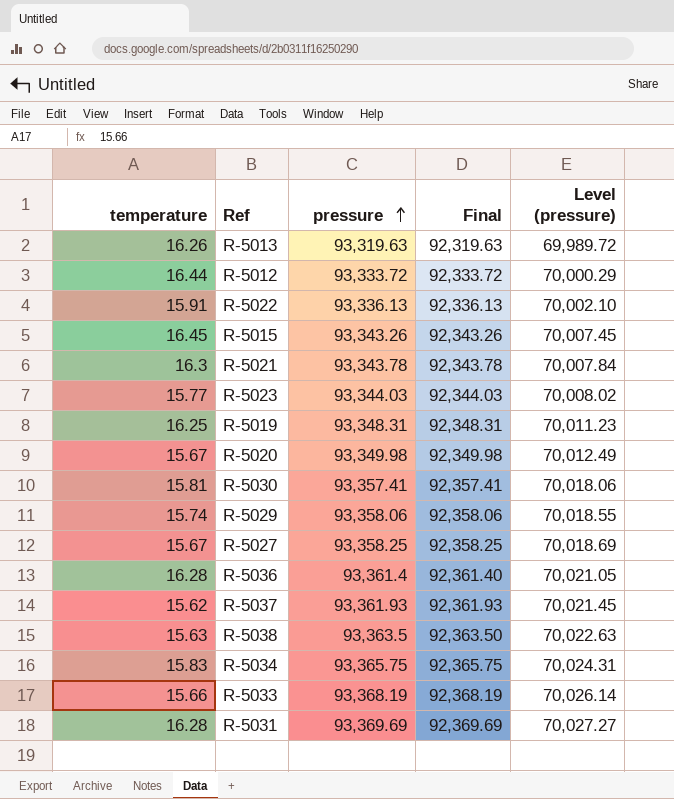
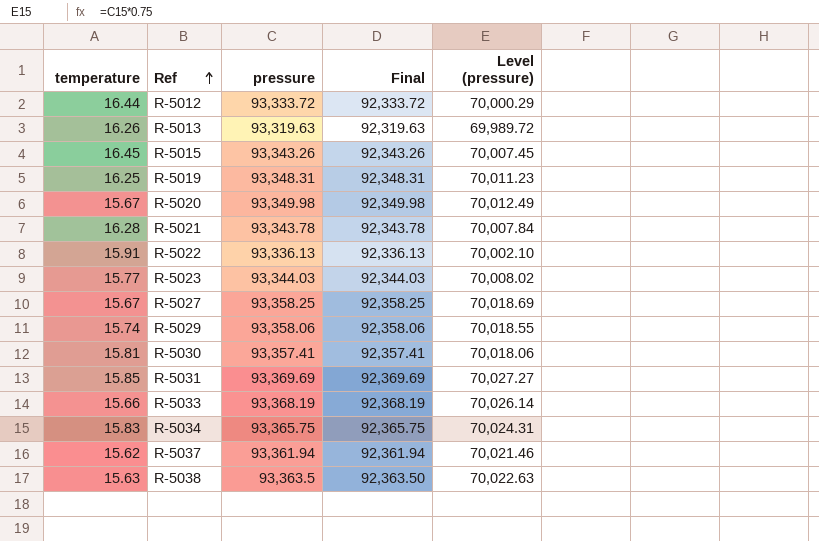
row order: pressure ascending -> Ref ascending
row R-5036: 16.28 | 93,361.4 | 92,361.40 | 70,021.05 -> none
R-5021 | temperature: 16.3 -> 16.28
R-5031 | temperature: 16.28 -> 15.85
R-5037 | pressure: 93,361.93 -> 93,361.94
R-5037 | Final: 92,361.93 -> 92,361.94
R-5037 | Level (pressure): 70,021.45 -> 70,021.46

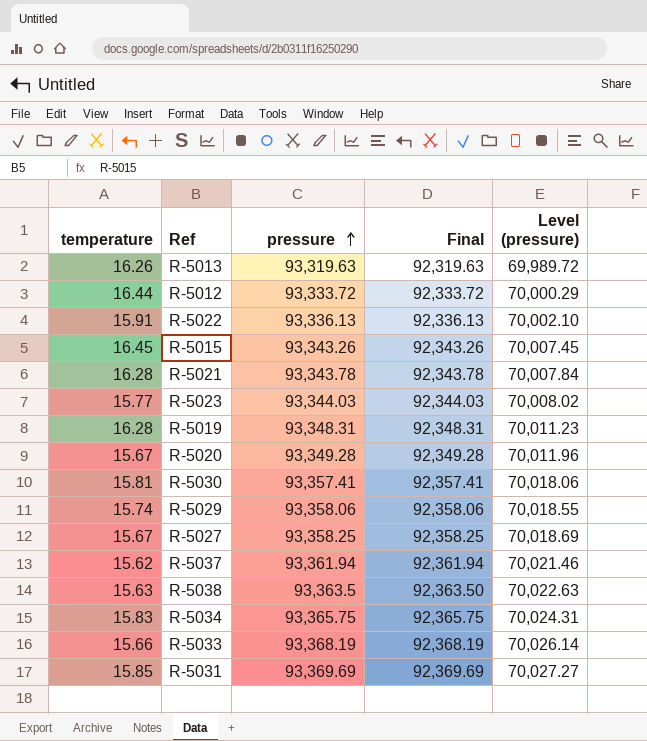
row order: Ref ascending -> pressure ascending
R-5019 | temperature: 16.25 -> 16.28
R-5020 | pressure: 93,349.98 -> 93,349.28
R-5020 | Final: 92,349.98 -> 92,349.28
R-5020 | Level (pressure): 70,012.49 -> 70,011.96

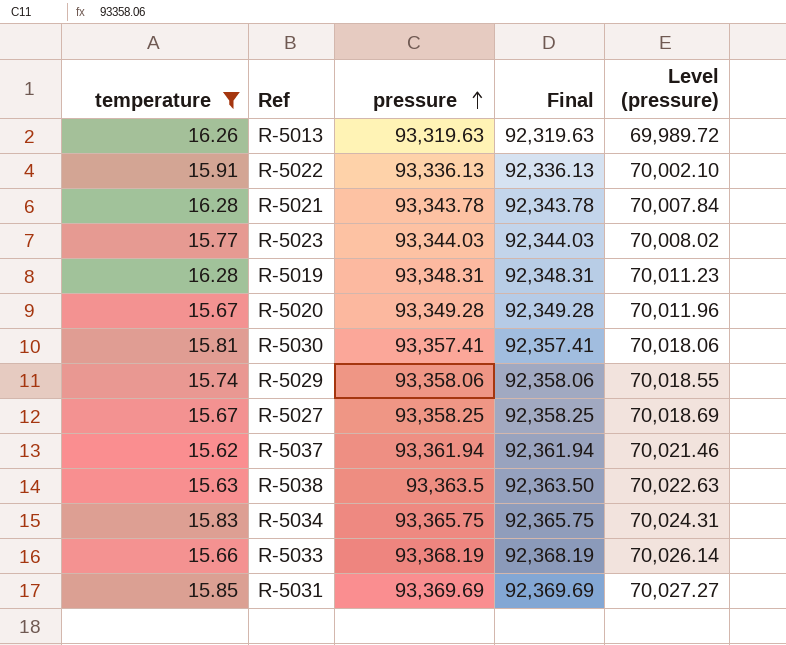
filter: none -> temperature <= 16.28

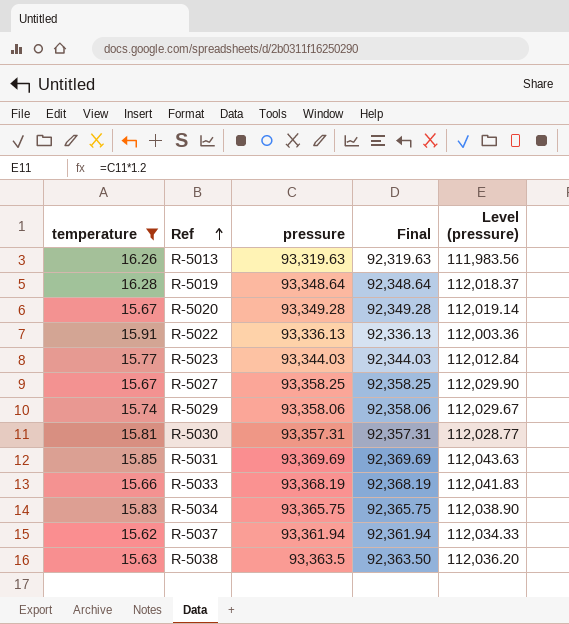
row order: pressure ascending -> Ref ascending
column Level (pressure) | formula: [pressure] * 0.75 -> [pressure] * 1.2
row R-5021: 16.28 | 93,343.78 | 92,343.78 | 70,007.84 -> none
R-5019 | pressure: 93,348.31 -> 93,348.64
R-5019 | Final: 92,348.31 -> 92,348.64
R-5030 | pressure: 93,357.41 -> 93,357.31
R-5030 | Final: 92,357.41 -> 92,357.31

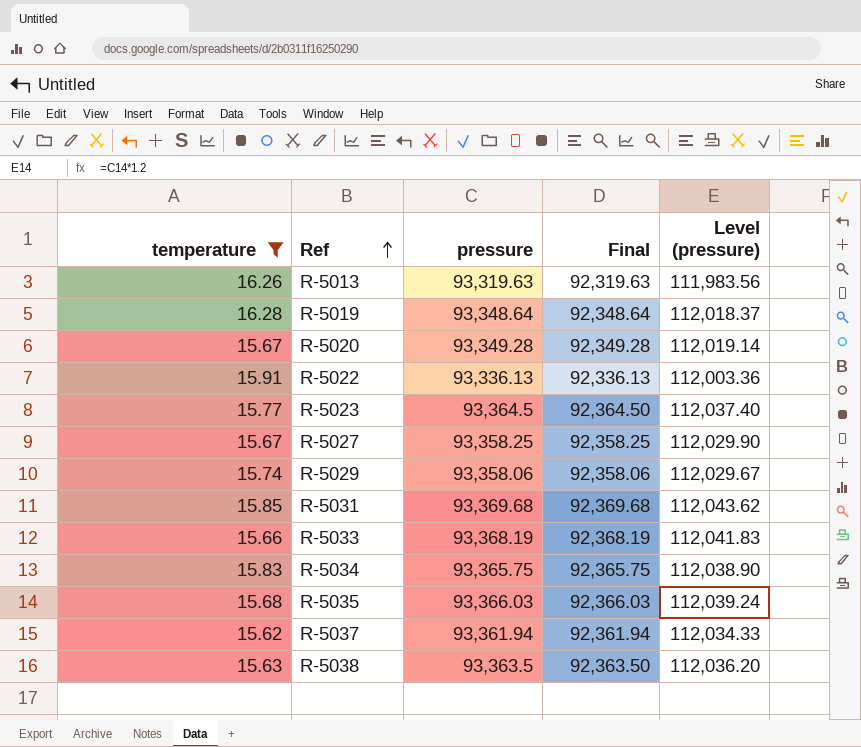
row R-5030: 15.81 | 93,357.31 | 92,357.31 | 112,028.77 -> none
R-5023 | pressure: 93,344.03 -> 93,364.5
R-5023 | Final: 92,344.03 -> 92,364.50
R-5023 | Level (pressure): 112,012.84 -> 112,037.40
R-5031 | pressure: 93,369.69 -> 93,369.68
R-5031 | Final: 92,369.69 -> 92,369.68
R-5031 | Level (pressure): 112,043.63 -> 112,043.62
row R-5035: none -> 15.68 | 93,366.03 | 92,366.03 | 112,039.24

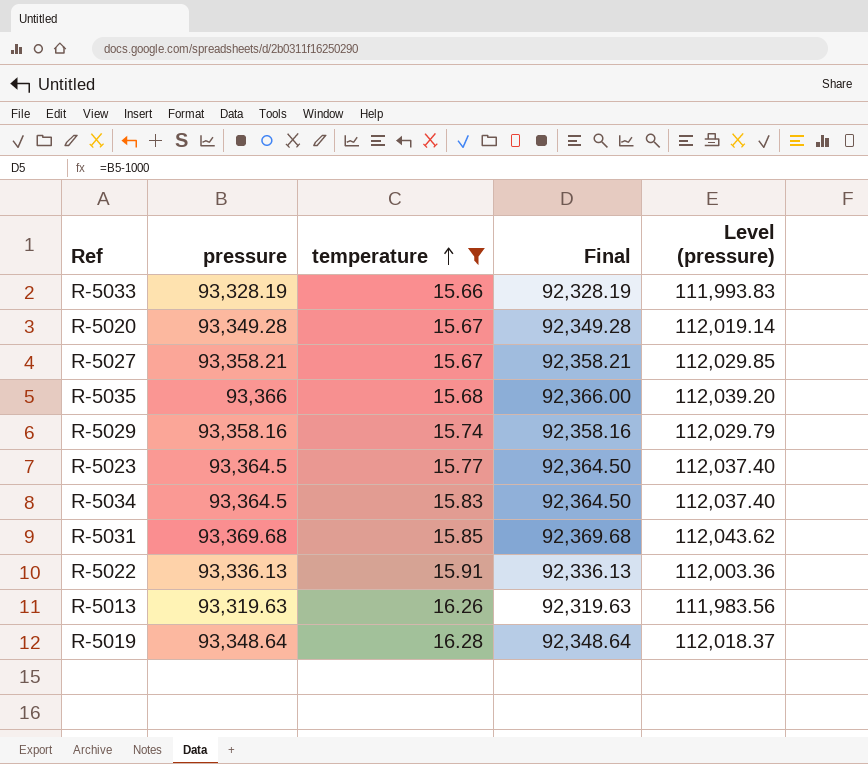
row order: Ref ascending -> temperature ascending
column temperature | position: 1 -> 3
row R-5037: 15.62 | 93,361.94 | 92,361.94 | 112,034.33 -> none
row R-5038: 15.63 | 93,363.5 | 92,363.50 | 112,036.20 -> none
R-5033 | pressure: 93,368.19 -> 93,328.19
R-5033 | Final: 92,368.19 -> 92,328.19
R-5033 | Level (pressure): 112,041.83 -> 111,993.83
R-5027 | pressure: 93,358.25 -> 93,358.21
R-5027 | Final: 92,358.25 -> 92,358.21
R-5027 | Level (pressure): 112,029.90 -> 112,029.85
R-5035 | pressure: 93,366.03 -> 93,366
R-5035 | Final: 92,366.03 -> 92,366.00
R-5035 | Level (pressure): 112,039.24 -> 112,039.20
R-5029 | pressure: 93,358.06 -> 93,358.16
R-5029 | Final: 92,358.06 -> 92,358.16
R-5029 | Level (pressure): 112,029.67 -> 112,029.79
R-5034 | pressure: 93,365.75 -> 93,364.5
R-5034 | Final: 92,365.75 -> 92,364.50
R-5034 | Level (pressure): 112,038.90 -> 112,037.40

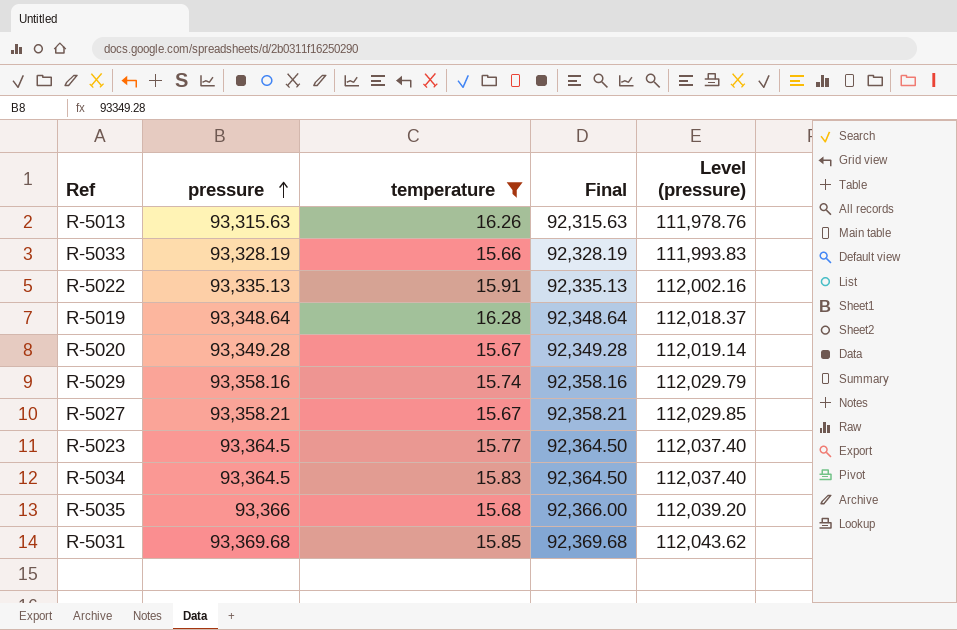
row order: temperature ascending -> pressure ascending
R-5013 | pressure: 93,319.63 -> 93,315.63
R-5013 | Final: 92,319.63 -> 92,315.63
R-5013 | Level (pressure): 111,983.56 -> 111,978.76
R-5022 | pressure: 93,336.13 -> 93,335.13
R-5022 | Final: 92,336.13 -> 92,335.13
R-5022 | Level (pressure): 112,003.36 -> 112,002.16

